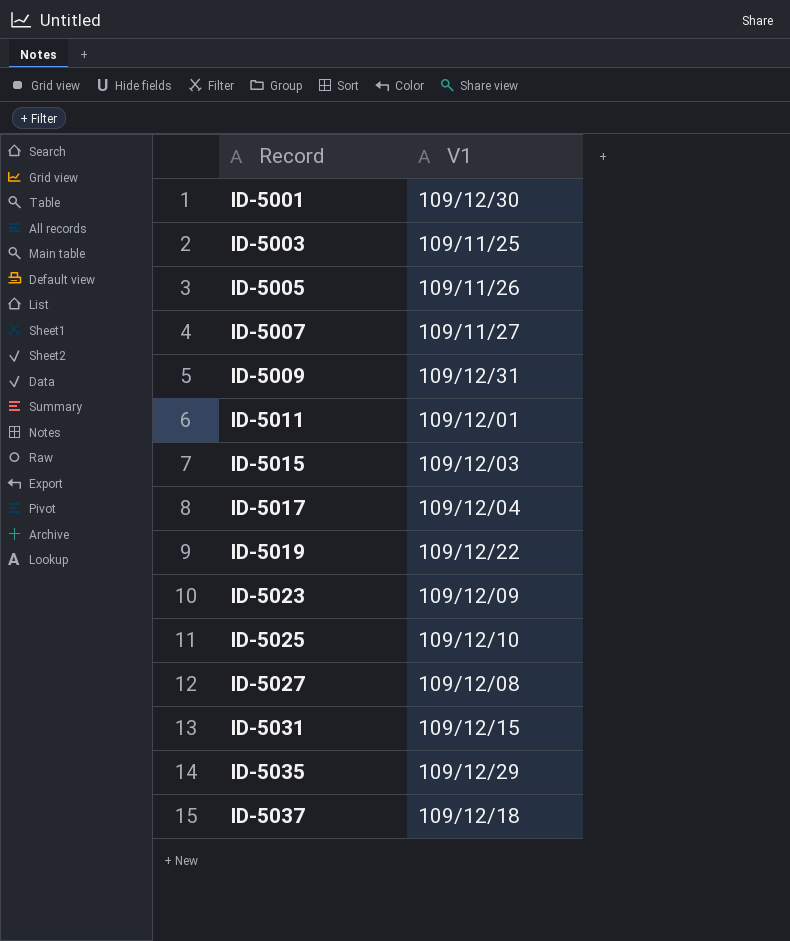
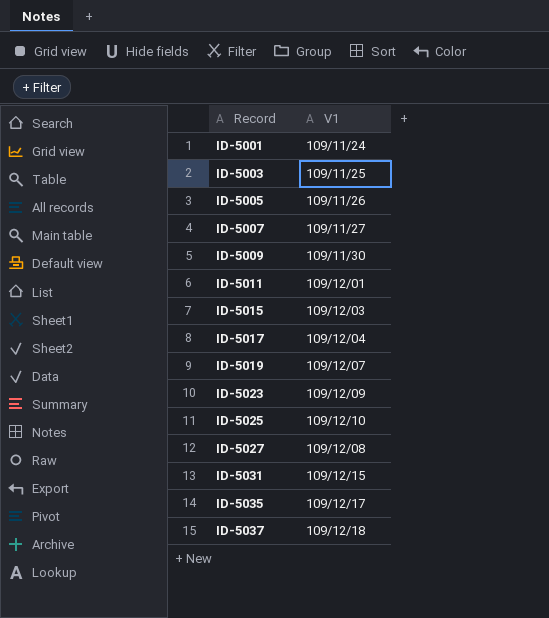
ID-5001 | V1: 109/12/30 -> 109/11/24
ID-5009 | V1: 109/12/31 -> 109/11/30
ID-5019 | V1: 109/12/22 -> 109/12/07
ID-5035 | V1: 109/12/29 -> 109/12/17

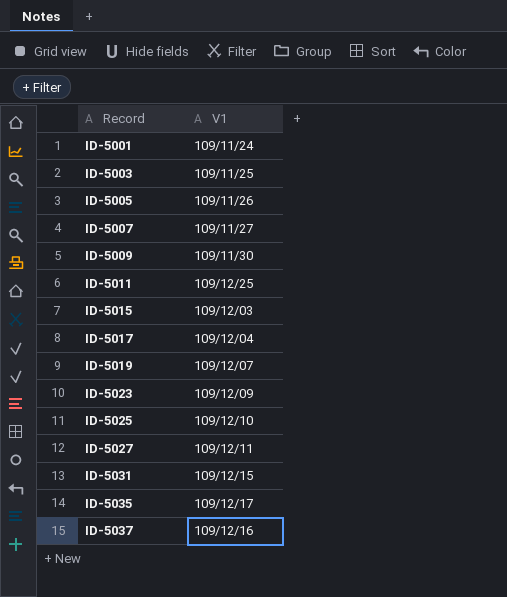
ID-5011 | V1: 109/12/01 -> 109/12/25
ID-5027 | V1: 109/12/08 -> 109/12/11
ID-5037 | V1: 109/12/18 -> 109/12/16

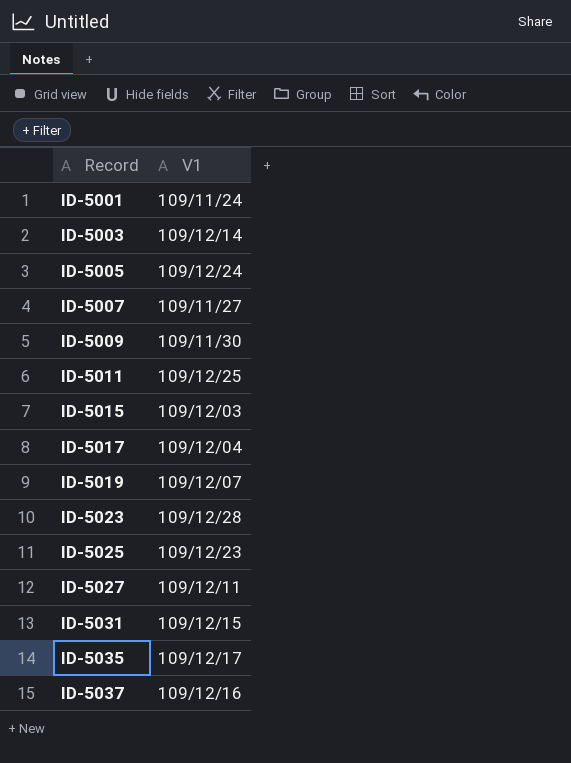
ID-5003 | V1: 109/11/25 -> 109/12/14
ID-5005 | V1: 109/11/26 -> 109/12/24
ID-5023 | V1: 109/12/09 -> 109/12/28
ID-5025 | V1: 109/12/10 -> 109/12/23

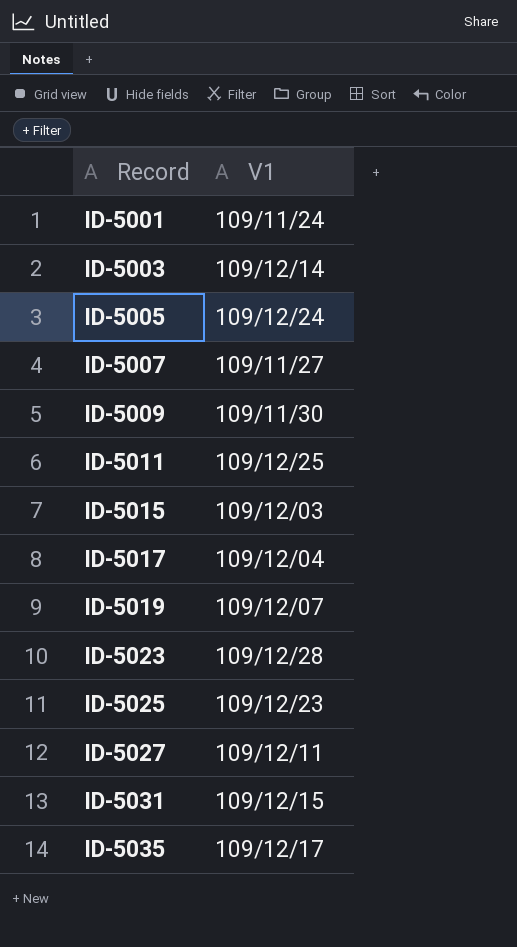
row ID-5037: 109/12/16 -> none

